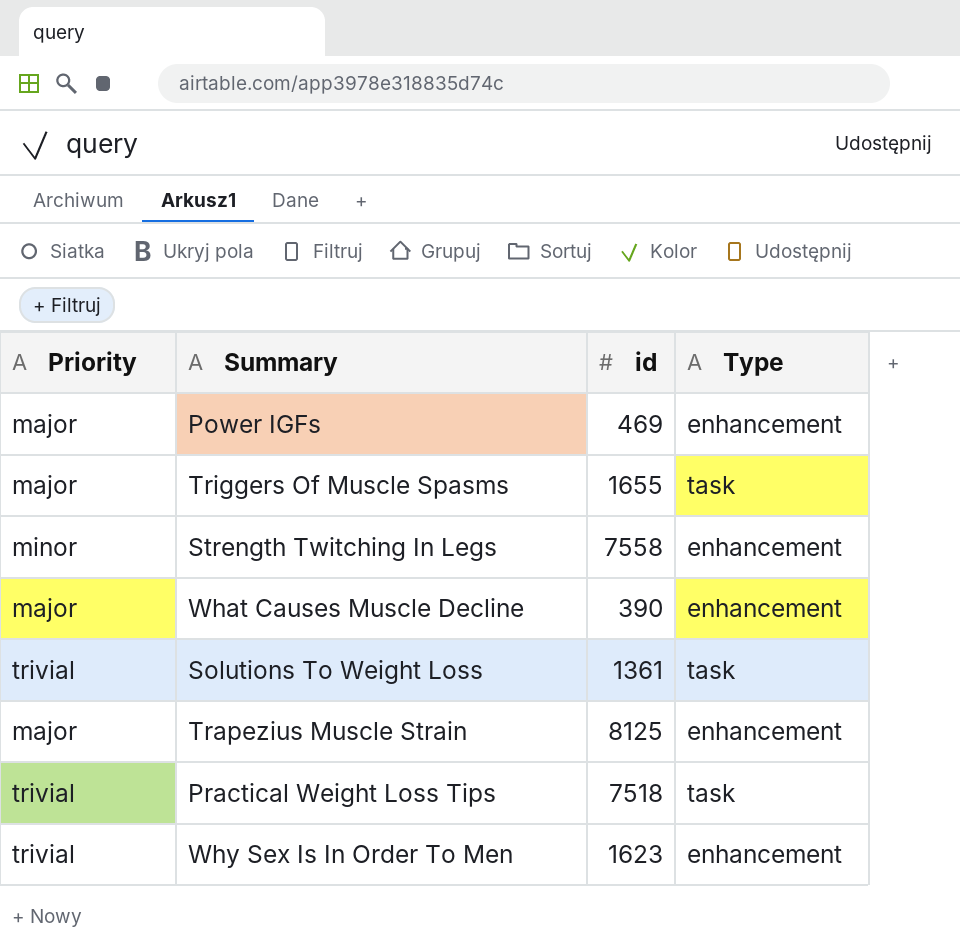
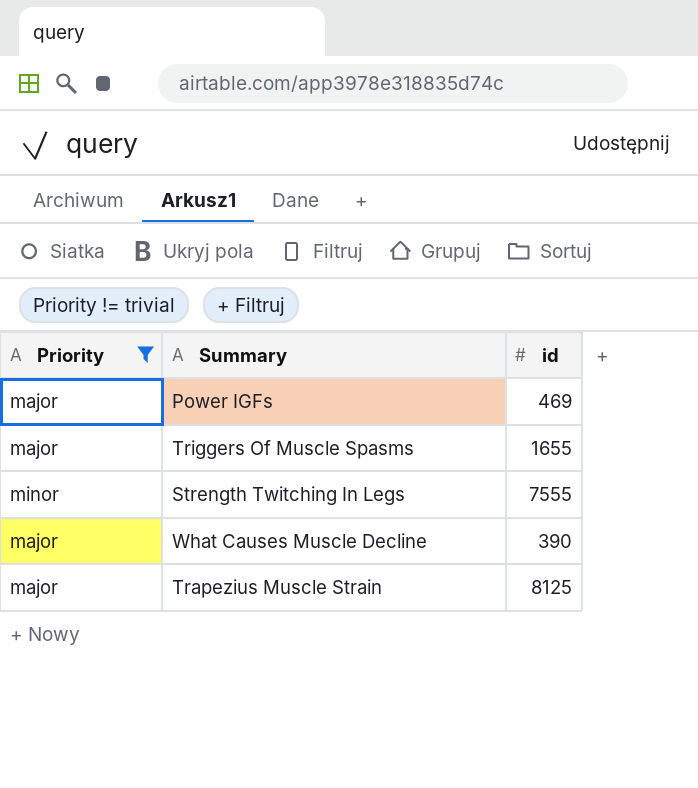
filter: none -> Priority != trivial
column Type | position: 4 -> none
Strength Twitching In Legs | id: 7558 -> 7555

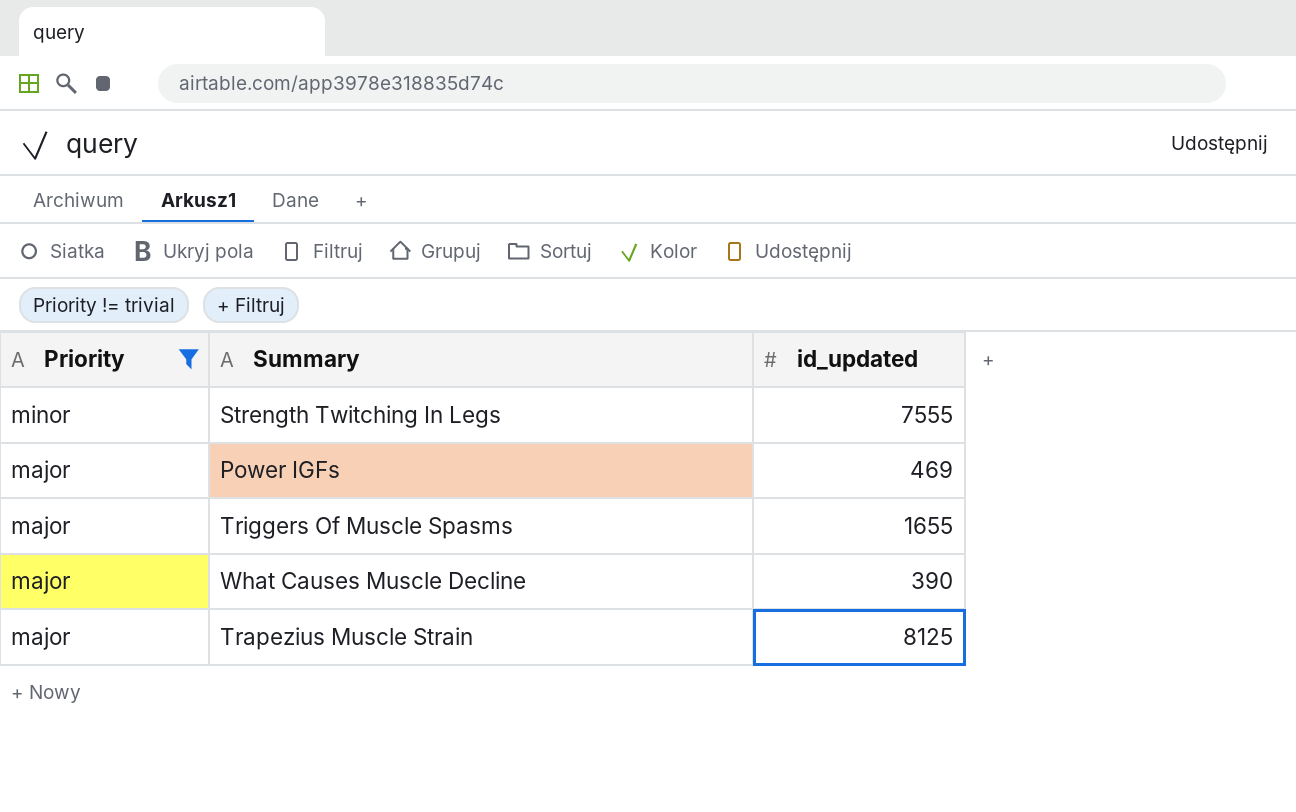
row order: none -> Priority descending
column name: id -> id_updated

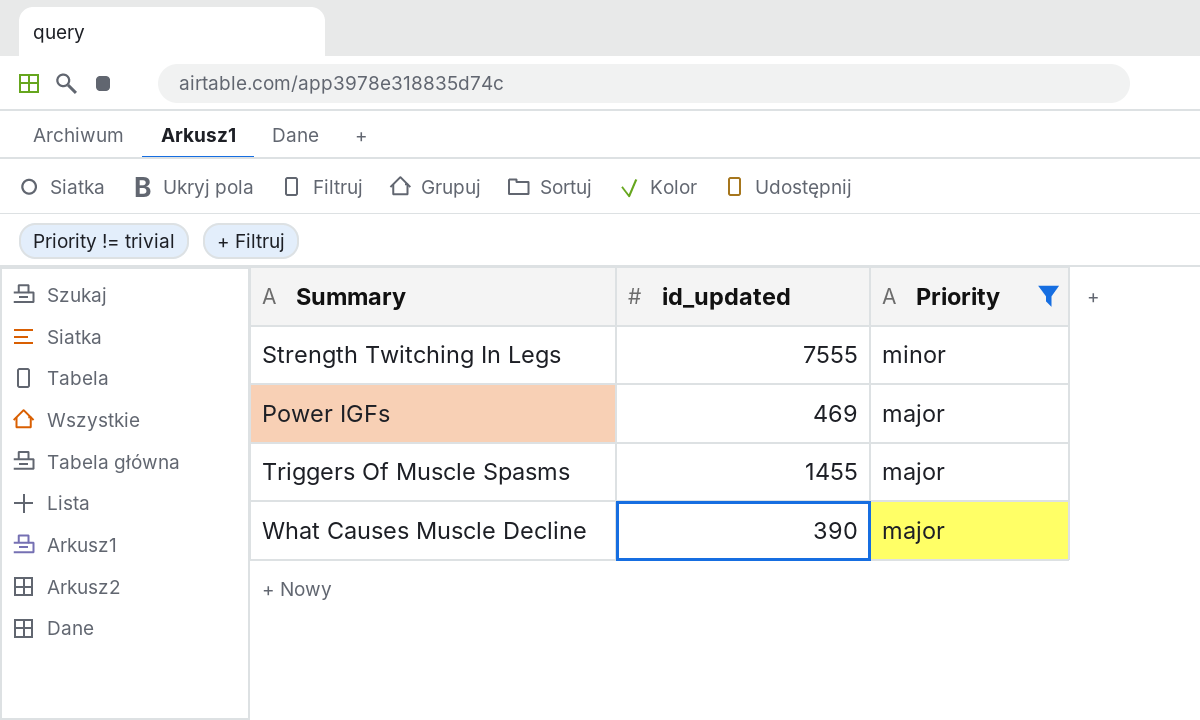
column Priority | position: 1 -> 3
row Trapezius Muscle Strain: major | 8125 -> none
Triggers Of Muscle Spasms | id_updated: 1655 -> 1455

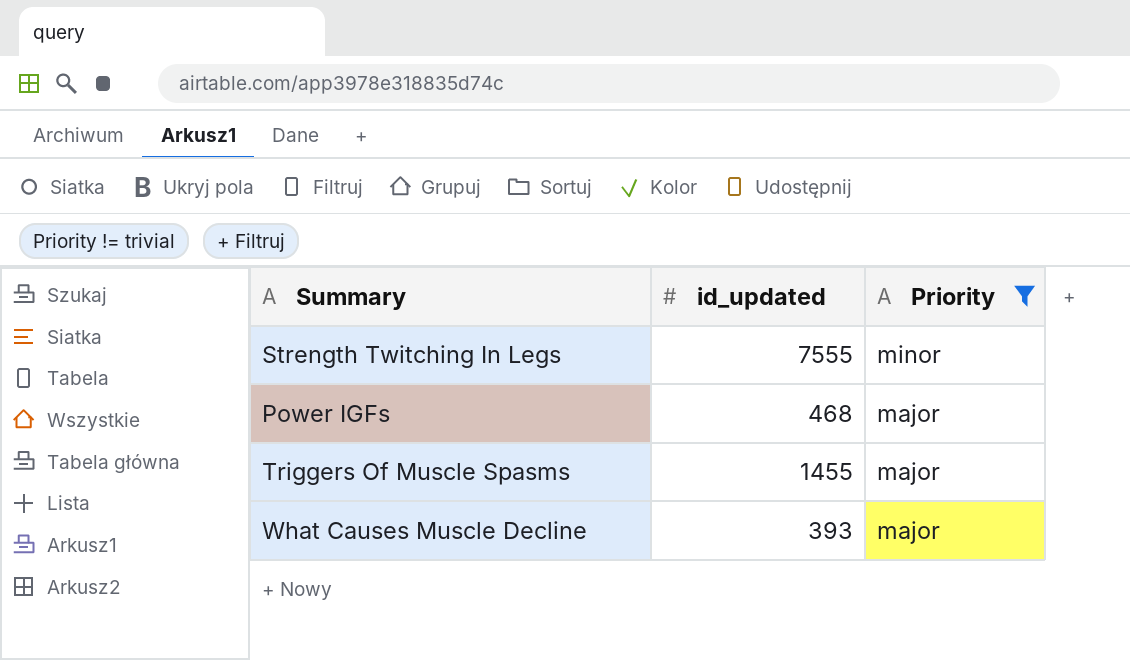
Power IGFs | id_updated: 469 -> 468
What Causes Muscle Decline | id_updated: 390 -> 393

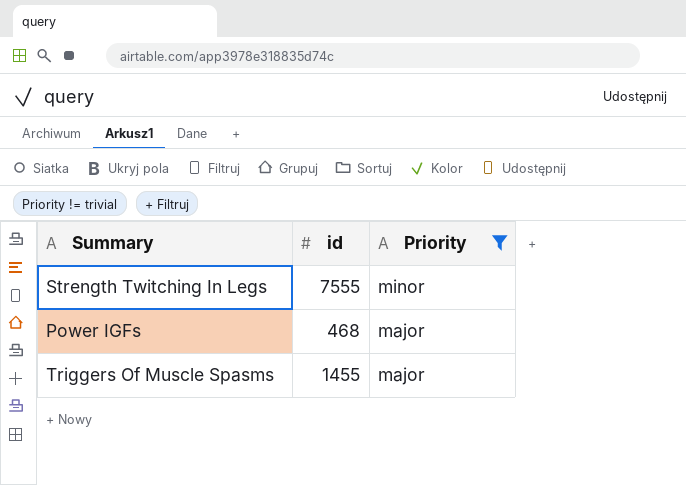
column name: id_updated -> id
row What Causes Muscle Decline: 393 | major -> none

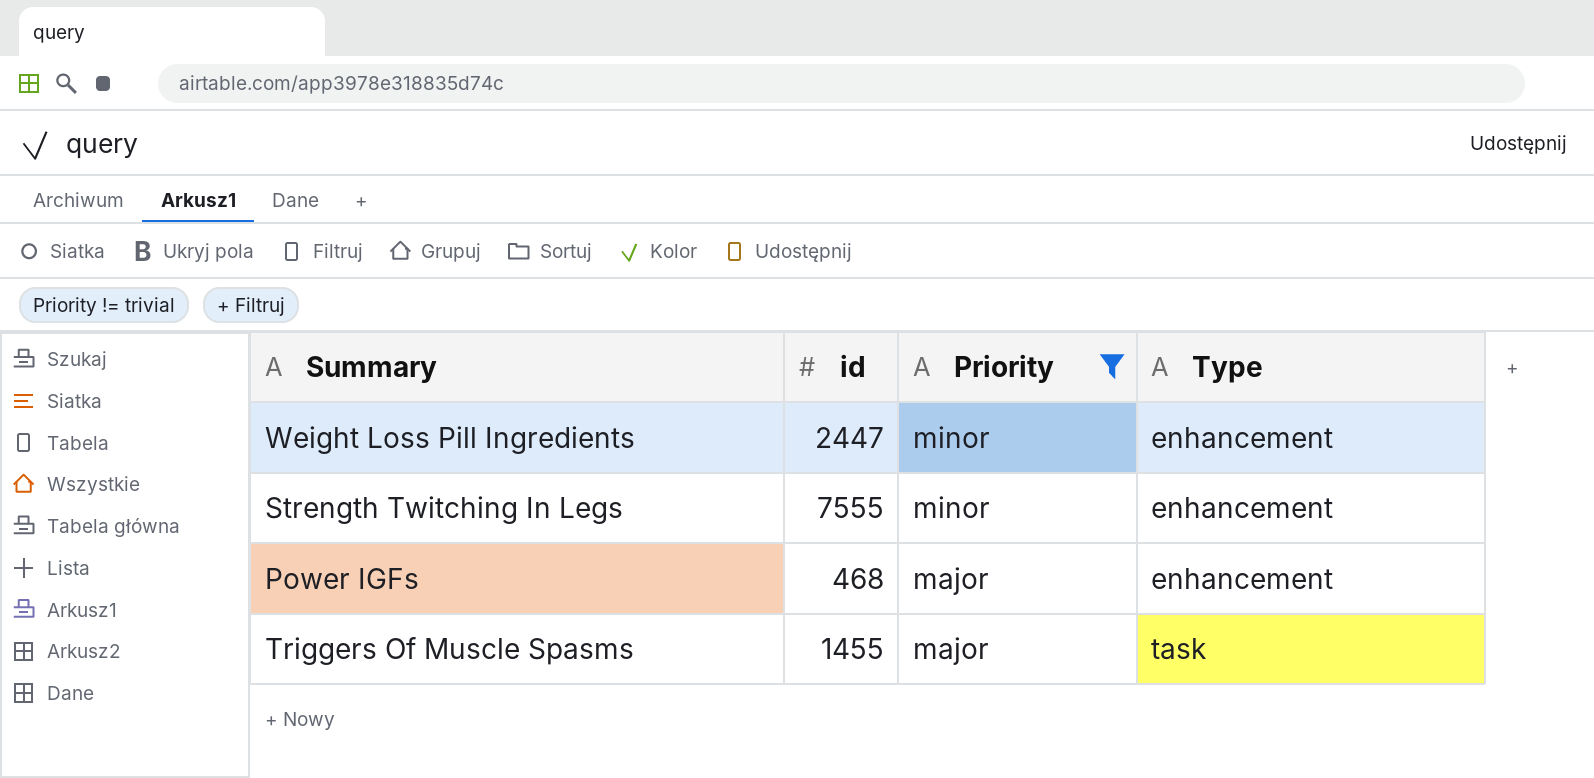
column Type | position: none -> 4
row Weight Loss Pill Ingredients: none -> 2447 | minor | enhancement

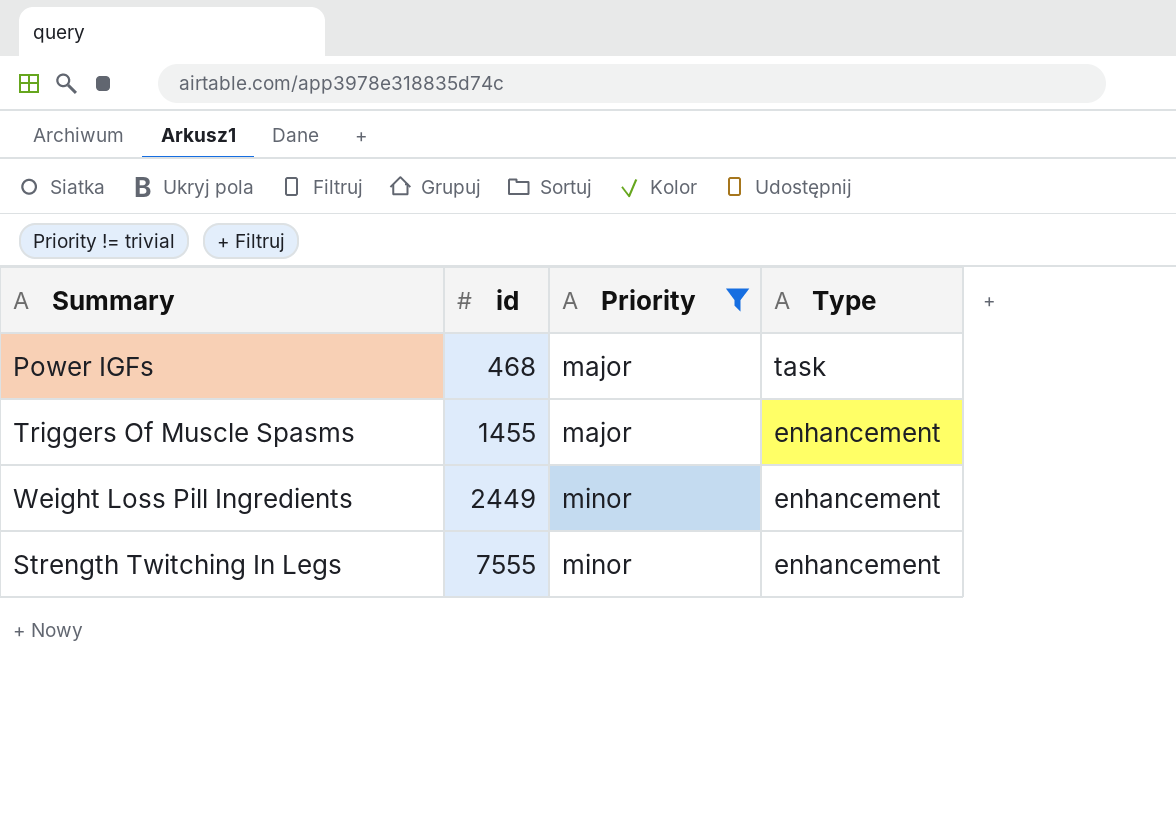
row order: Priority descending -> id ascending
Power IGFs | Type: enhancement -> task
Triggers Of Muscle Spasms | Type: task -> enhancement
Weight Loss Pill Ingredients | id: 2447 -> 2449

